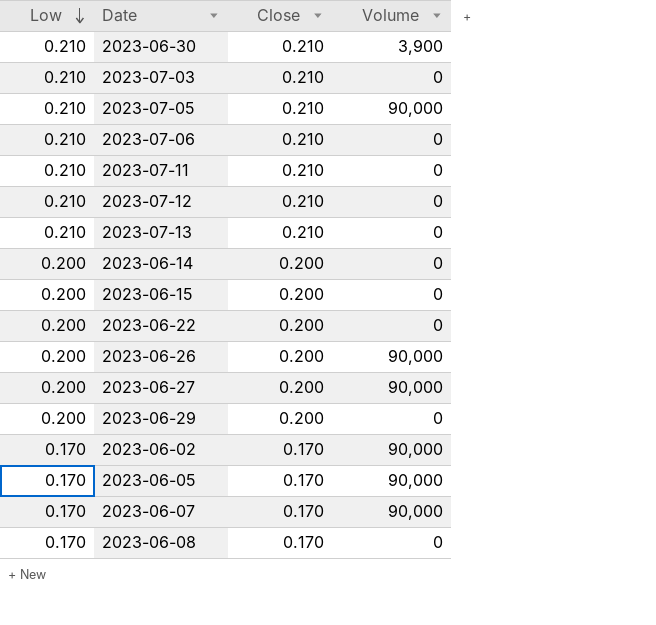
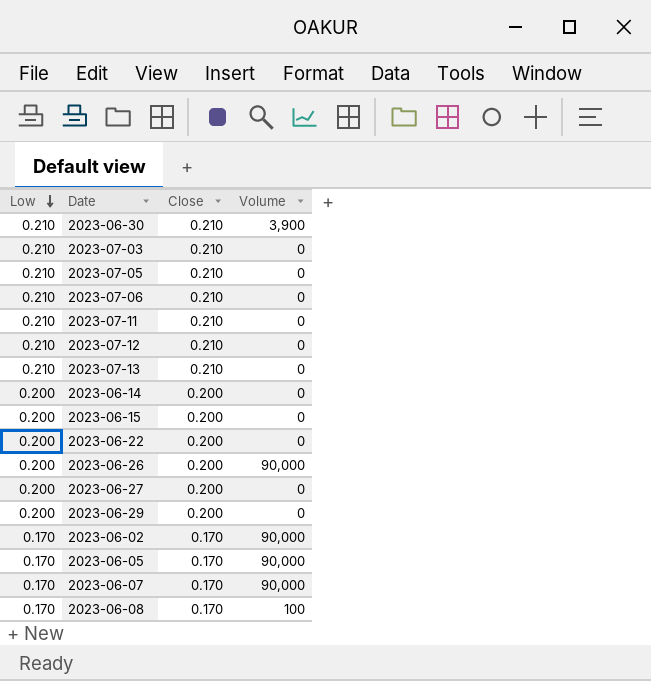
2023-07-05 | Volume: 90,000 -> 0
2023-06-27 | Volume: 90,000 -> 0
2023-06-08 | Volume: 0 -> 100

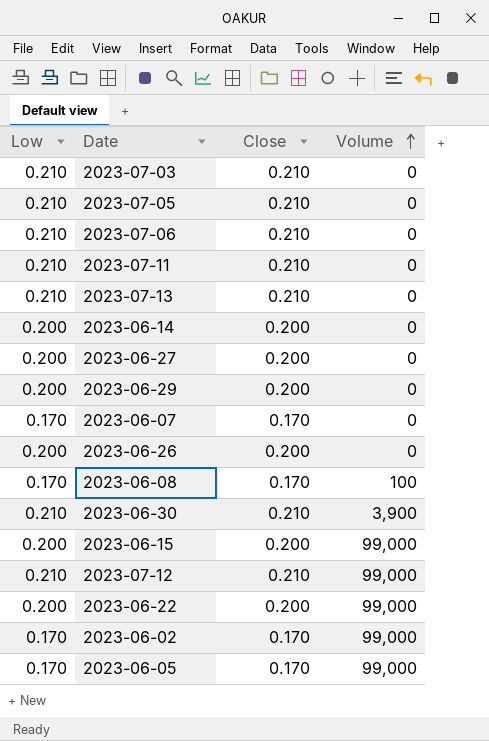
row order: Low descending -> Volume ascending
2023-06-07 | Volume: 90,000 -> 0
2023-06-26 | Volume: 90,000 -> 0
2023-06-15 | Volume: 0 -> 99,000
2023-07-12 | Volume: 0 -> 99,000
2023-06-22 | Volume: 0 -> 99,000
2023-06-02 | Volume: 90,000 -> 99,000
2023-06-05 | Volume: 90,000 -> 99,000

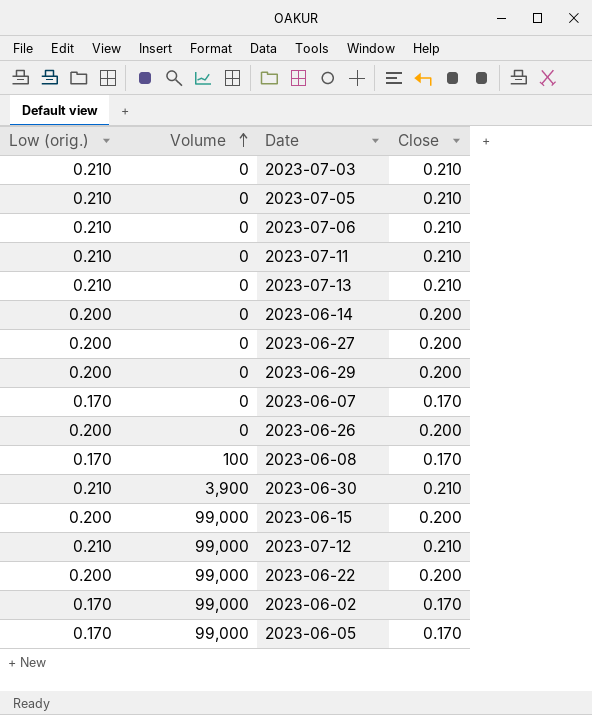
column name: Low -> Low (orig.)
column Volume | position: 4 -> 2

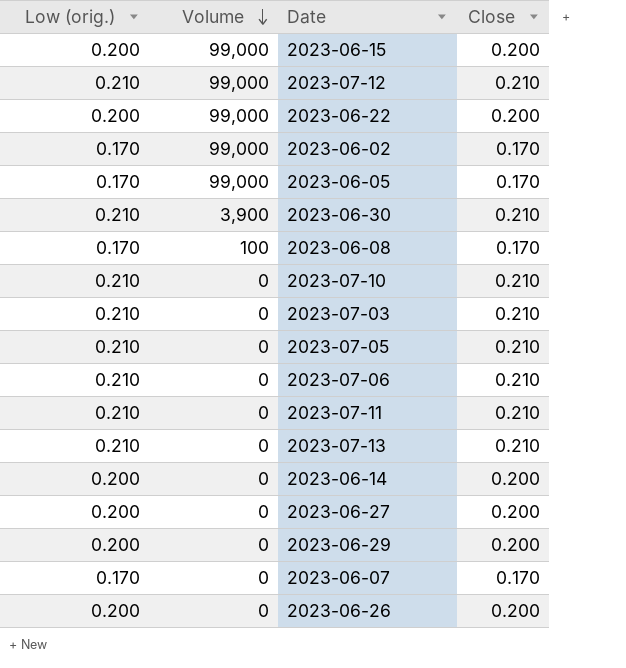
row order: Volume ascending -> Volume descending
row 2023-07-10: none -> 0.210 | 0 | 0.210

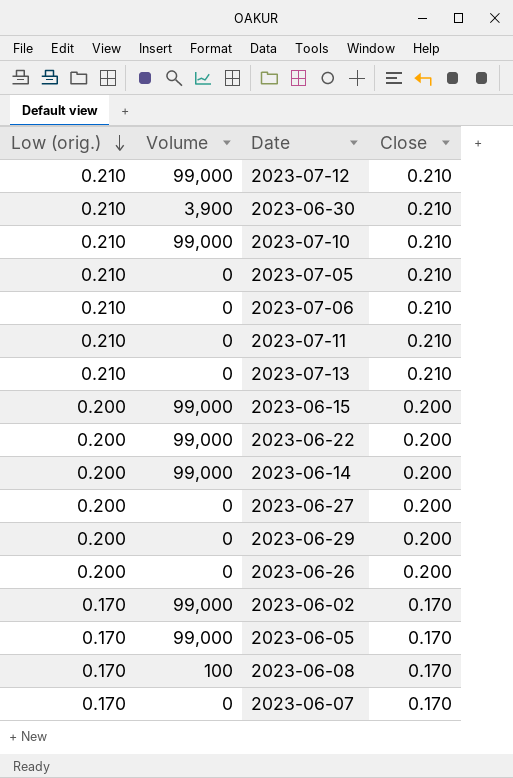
row order: Volume descending -> Low (orig.) descending
row 2023-07-03: 0.210 | 0 | 0.210 -> none
2023-07-10 | Volume: 0 -> 99,000
2023-06-14 | Volume: 0 -> 99,000

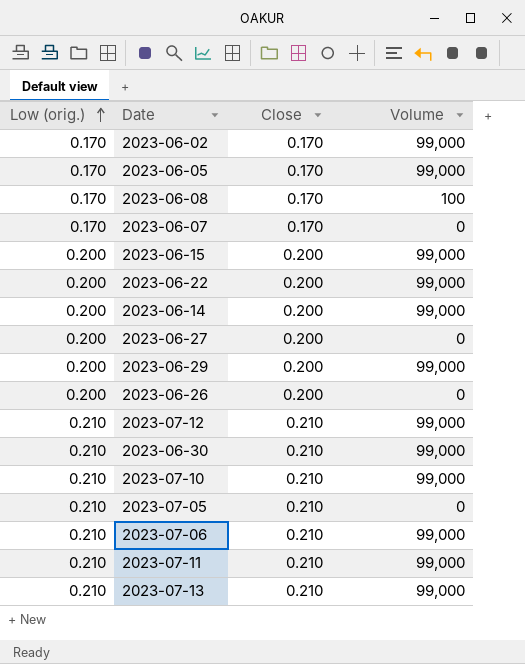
row order: Low (orig.) descending -> Low (orig.) ascending
column Volume | position: 2 -> 4
2023-06-29 | Volume: 0 -> 99,000
2023-06-30 | Volume: 3,900 -> 99,000
2023-07-06 | Volume: 0 -> 99,000
2023-07-11 | Volume: 0 -> 99,000
2023-07-13 | Volume: 0 -> 99,000

